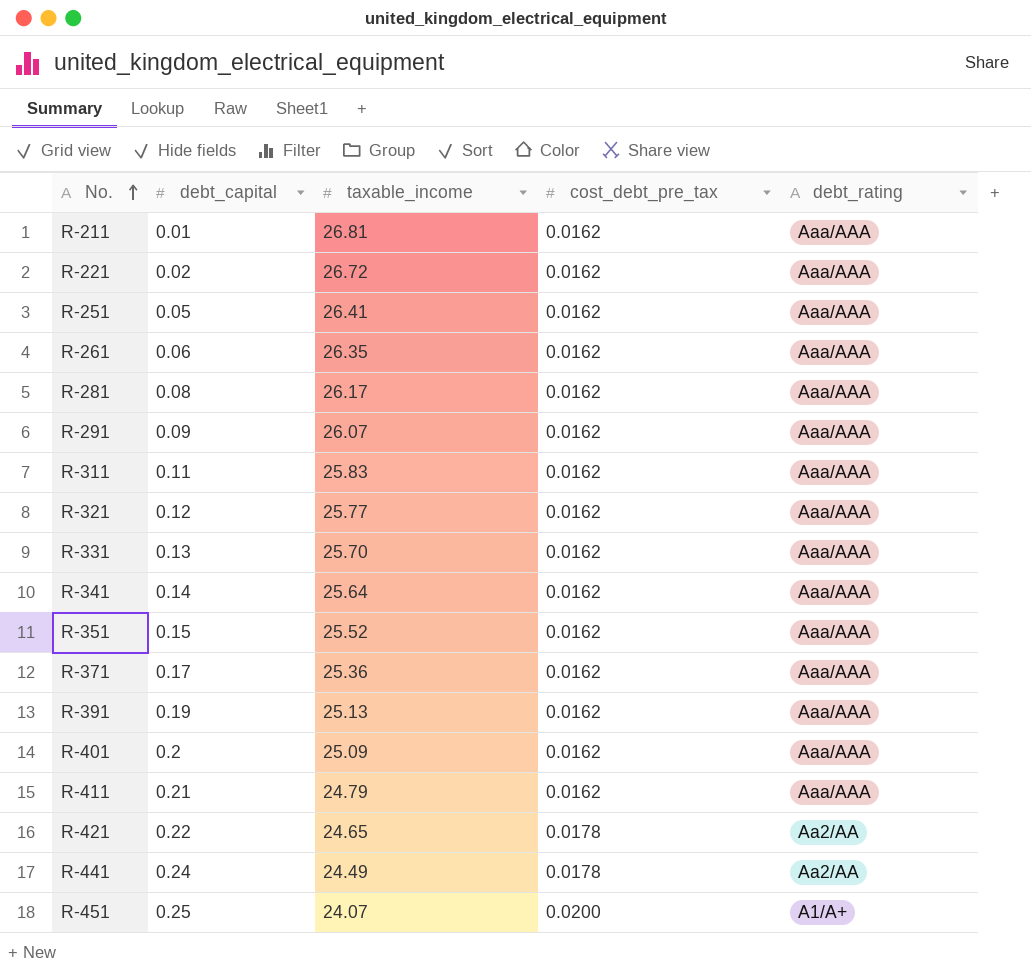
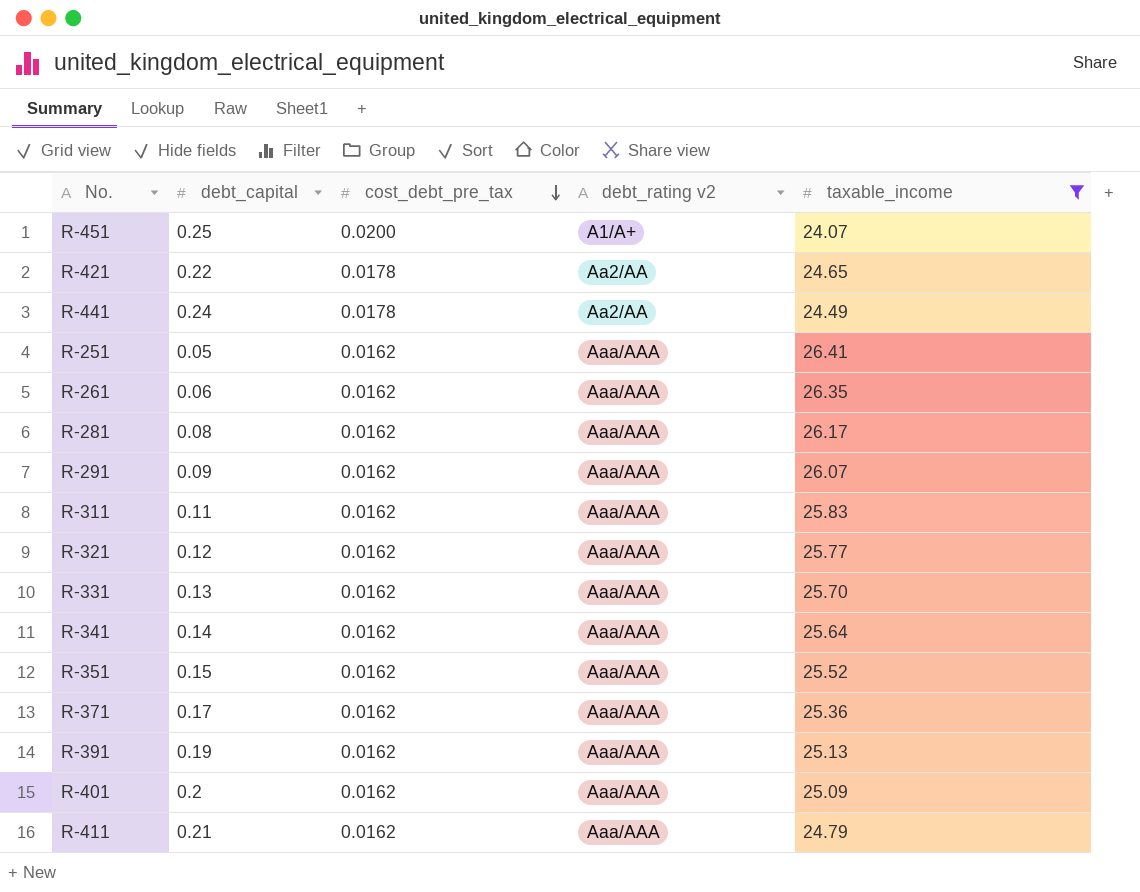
filter: none -> taxable_income <= 26.41
row order: No. ascending -> cost_debt_pre_tax descending
column name: debt_rating -> debt_rating v2
column taxable_income | position: 3 -> 5

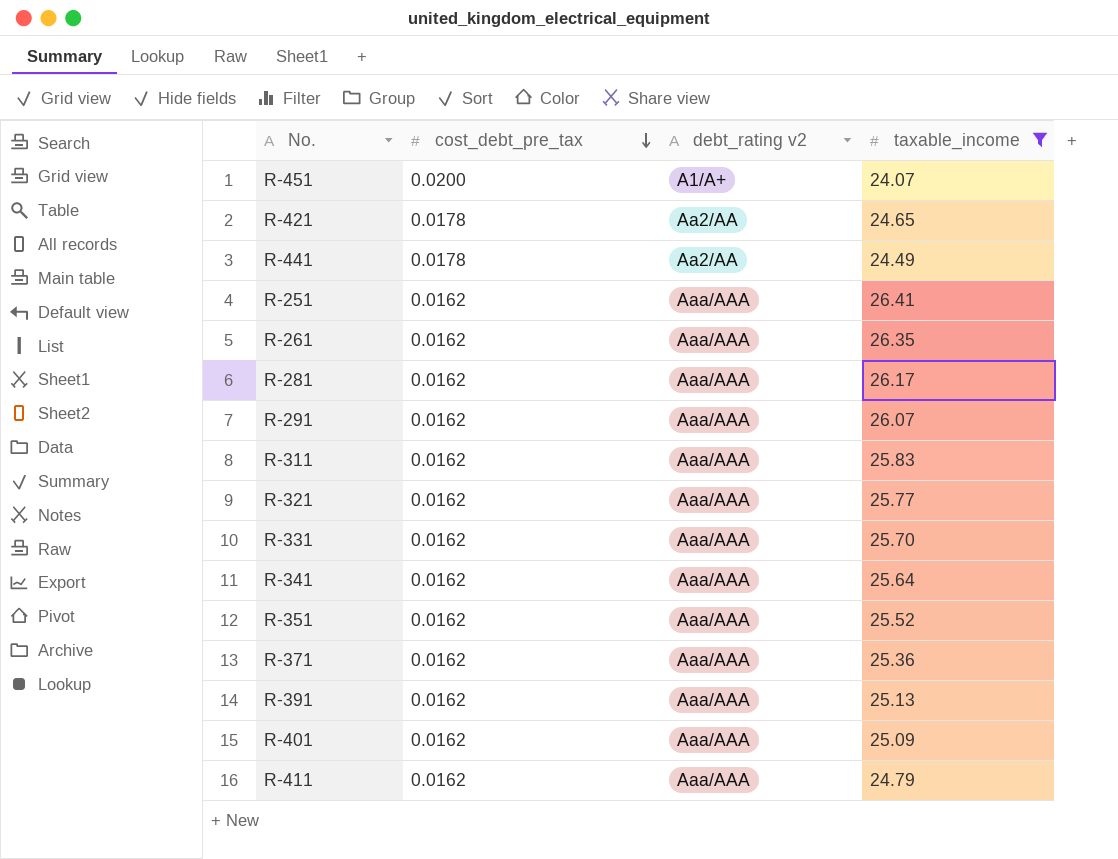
column debt_capital | position: 2 -> none

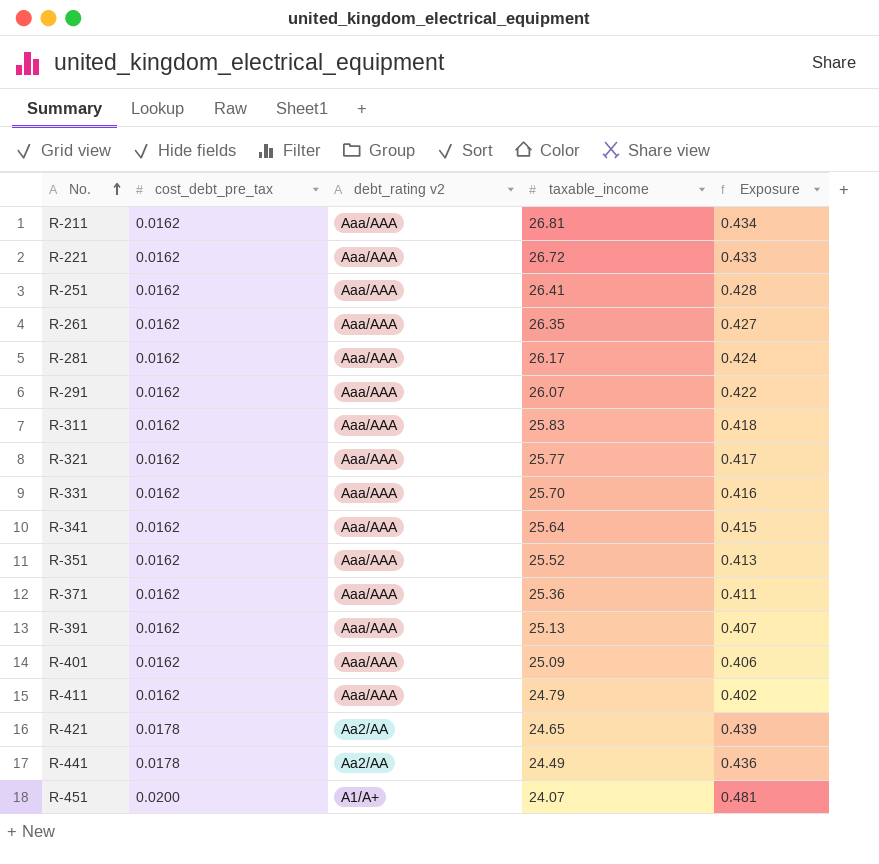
filter: taxable_income <= 26.41 -> none
row order: cost_debt_pre_tax descending -> No. ascending
column Exposure | formula: none -> [cost_debt_pre_tax] * [taxable_income]

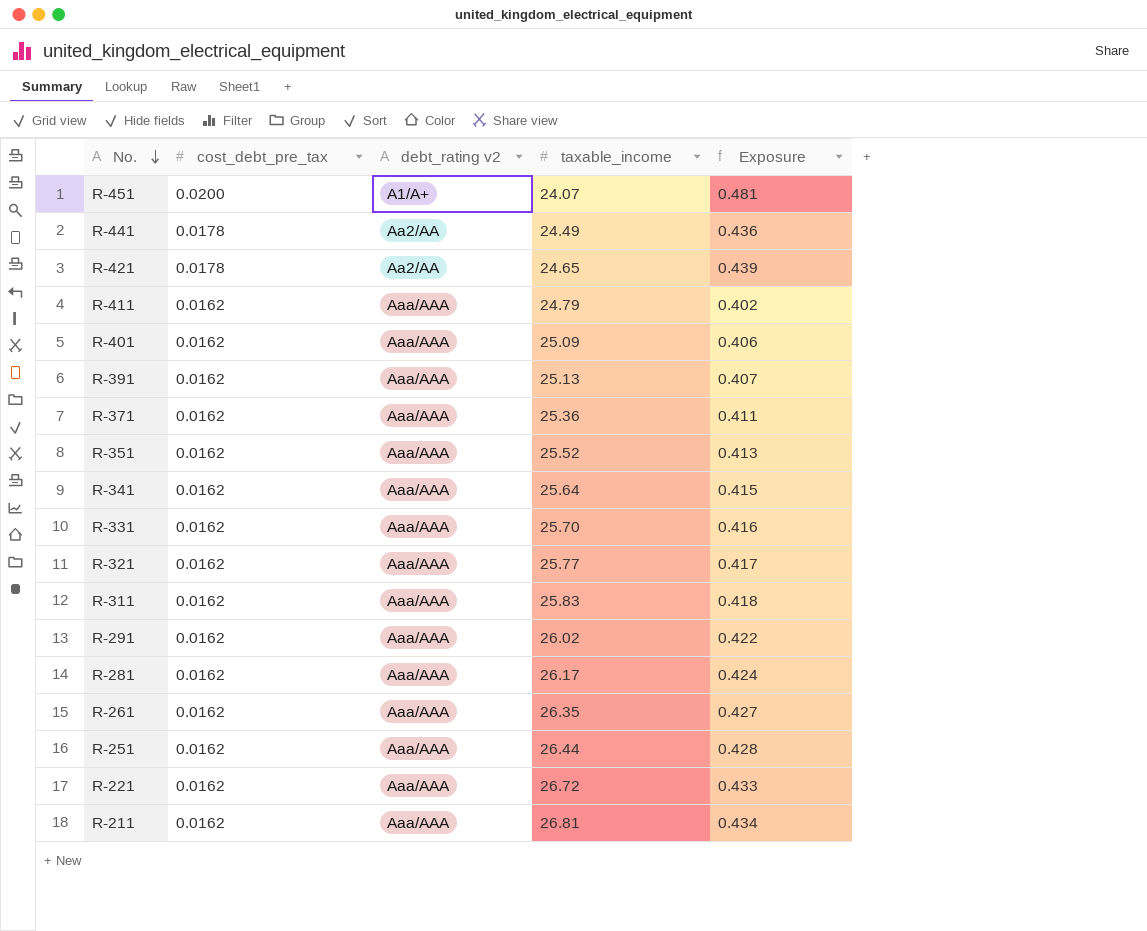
row order: No. ascending -> No. descending
R-291 | taxable_income: 26.07 -> 26.02
R-251 | taxable_income: 26.41 -> 26.44

